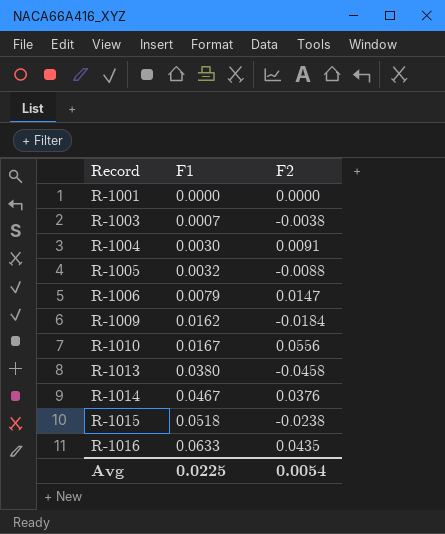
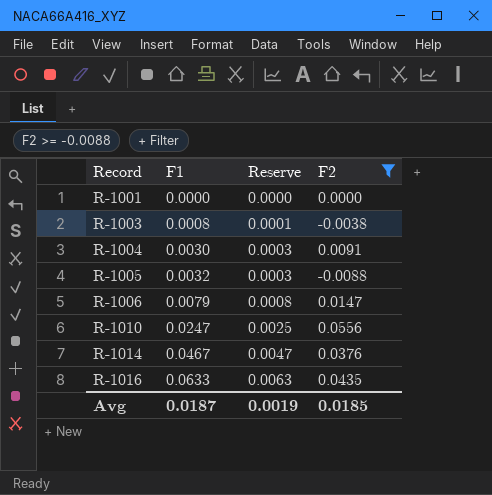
filter: none -> F2 >= -0.0088
column Reserve | formula: none -> [F1] * 0.1
R-1003 | F1: 0.0007 -> 0.0008
R-1010 | F1: 0.0167 -> 0.0247
Avg | F1: 0.0225 -> 0.0187
Avg | F2: 0.0054 -> 0.0185

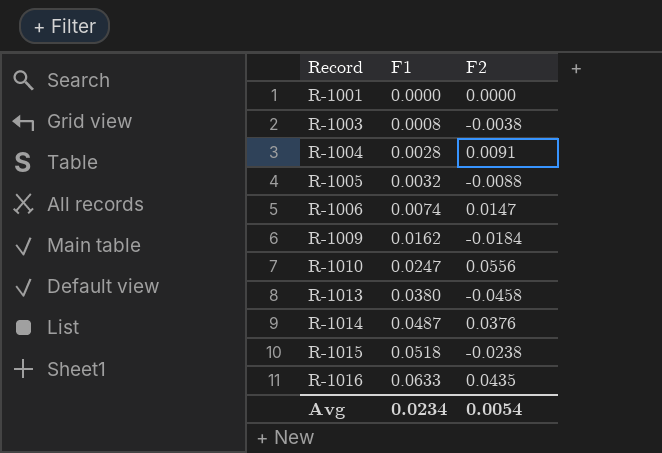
filter: F2 >= -0.0088 -> none
column Reserve | formula: [F1] * 0.1 -> none
R-1004 | F1: 0.0030 -> 0.0028
R-1006 | F1: 0.0079 -> 0.0074
R-1014 | F1: 0.0467 -> 0.0487
Avg | F1: 0.0187 -> 0.0234
Avg | F2: 0.0185 -> 0.0054

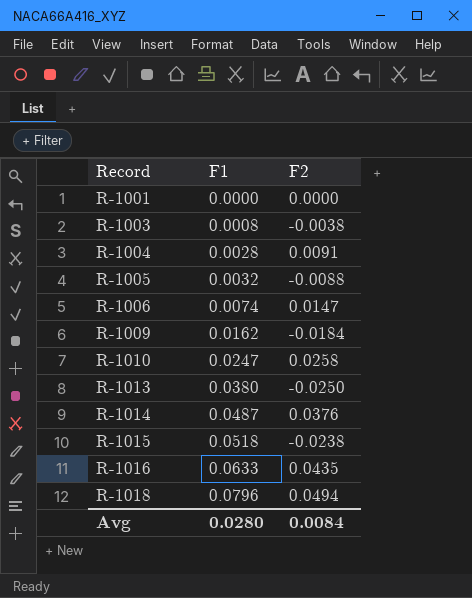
R-1010 | F2: 0.0556 -> 0.0258
R-1013 | F2: -0.0458 -> -0.0250
row R-1018: none -> 0.0796 | 0.0494
Avg | F1: 0.0234 -> 0.0280
Avg | F2: 0.0054 -> 0.0084

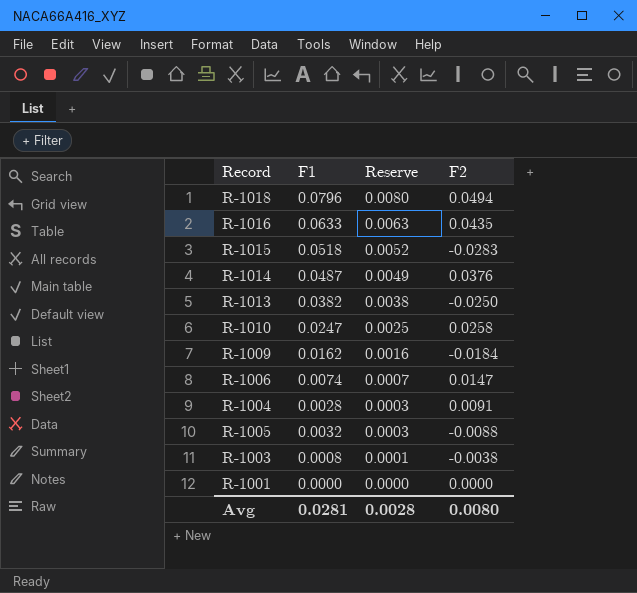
row order: Record ascending -> Reserve descending
column Reserve | formula: none -> [F1] * 0.1
R-1015 | F2: -0.0238 -> -0.0283
R-1013 | F1: 0.0380 -> 0.0382
Avg | F1: 0.0280 -> 0.0281
Avg | F2: 0.0084 -> 0.0080

